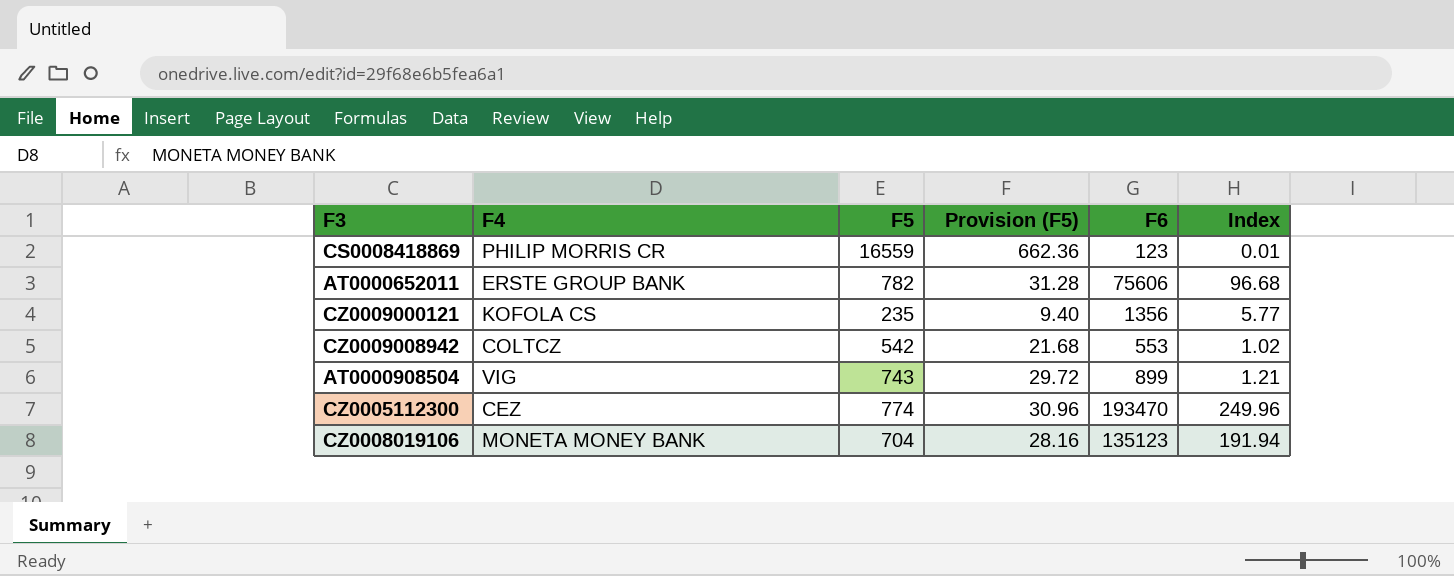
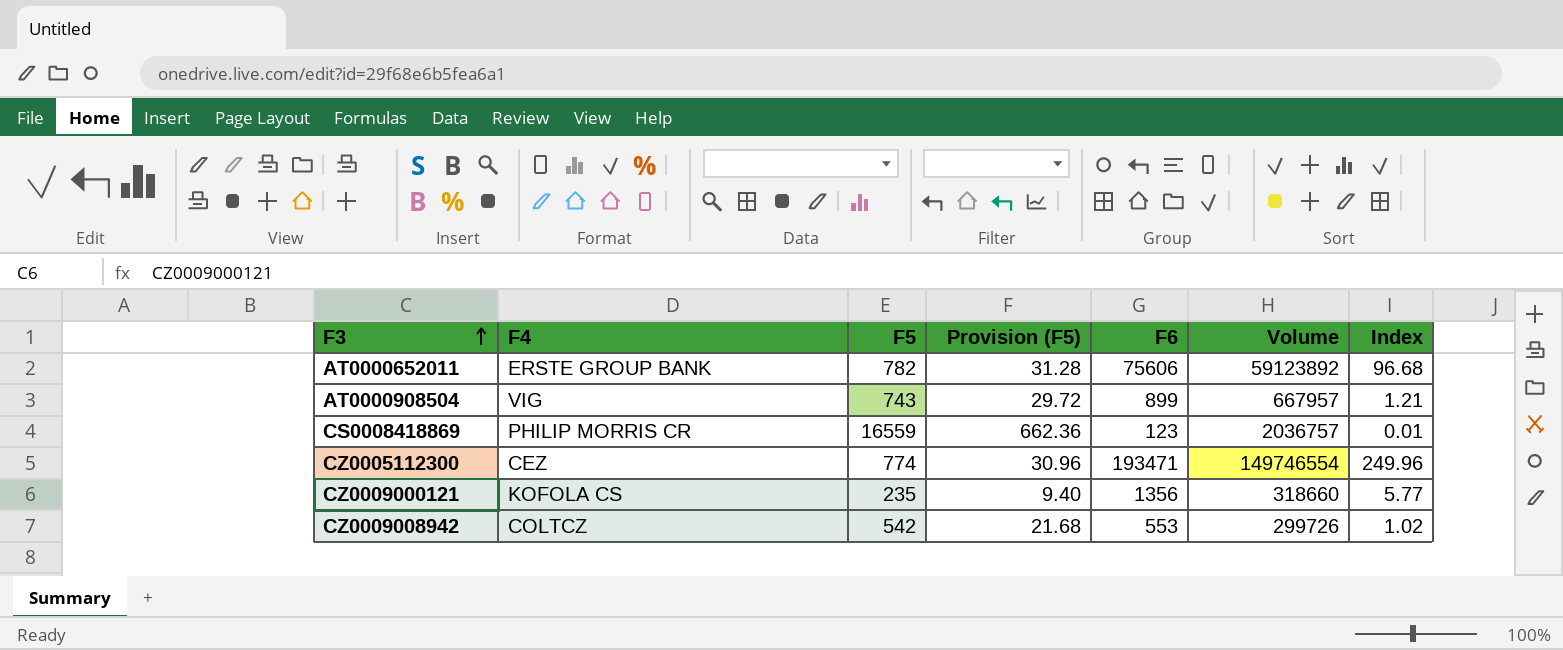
row order: none -> F3 ascending
column Volume | formula: none -> [F5] * [F6]
row CZ0008019106: MONETA MONEY BANK | 704 | 28.16 | 135123 | 191.94 -> none
CZ0005112300 | F6: 193470 -> 193471

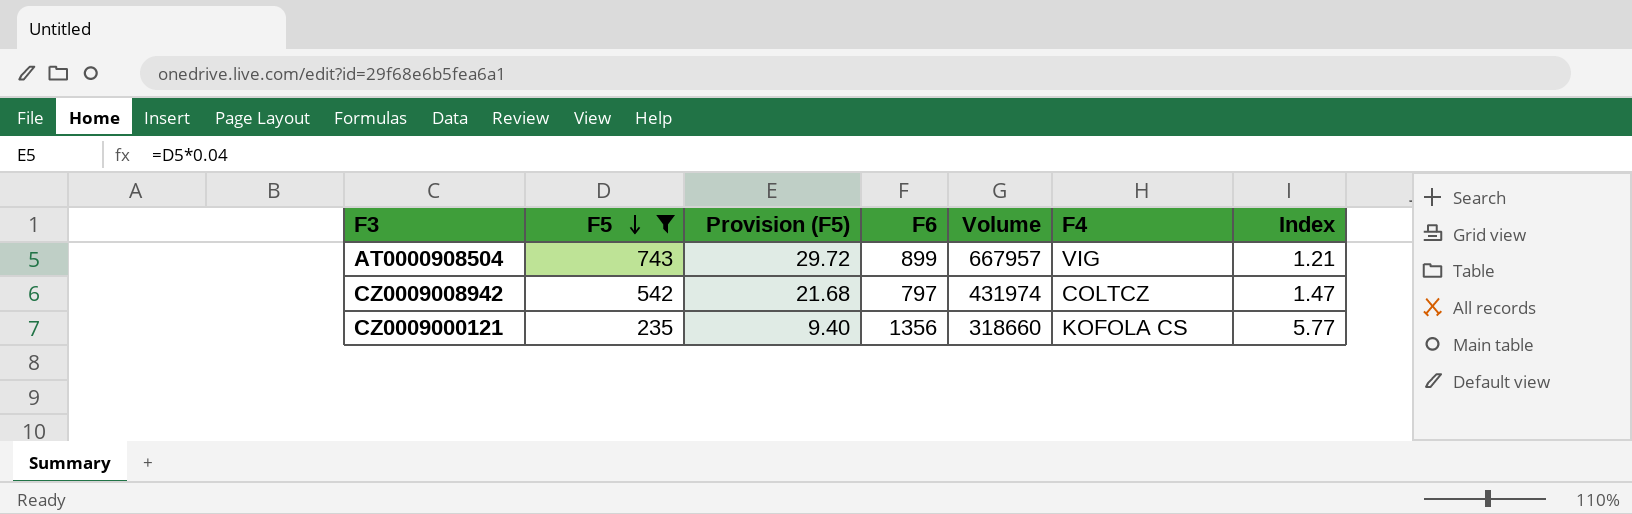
filter: none -> F5 <= 743
row order: F3 ascending -> F5 descending
column F4 | position: 2 -> 6
CZ0009008942 | F6: 553 -> 797
CZ0009008942 | Volume: 299726 -> 431974
CZ0009008942 | Index: 1.02 -> 1.47

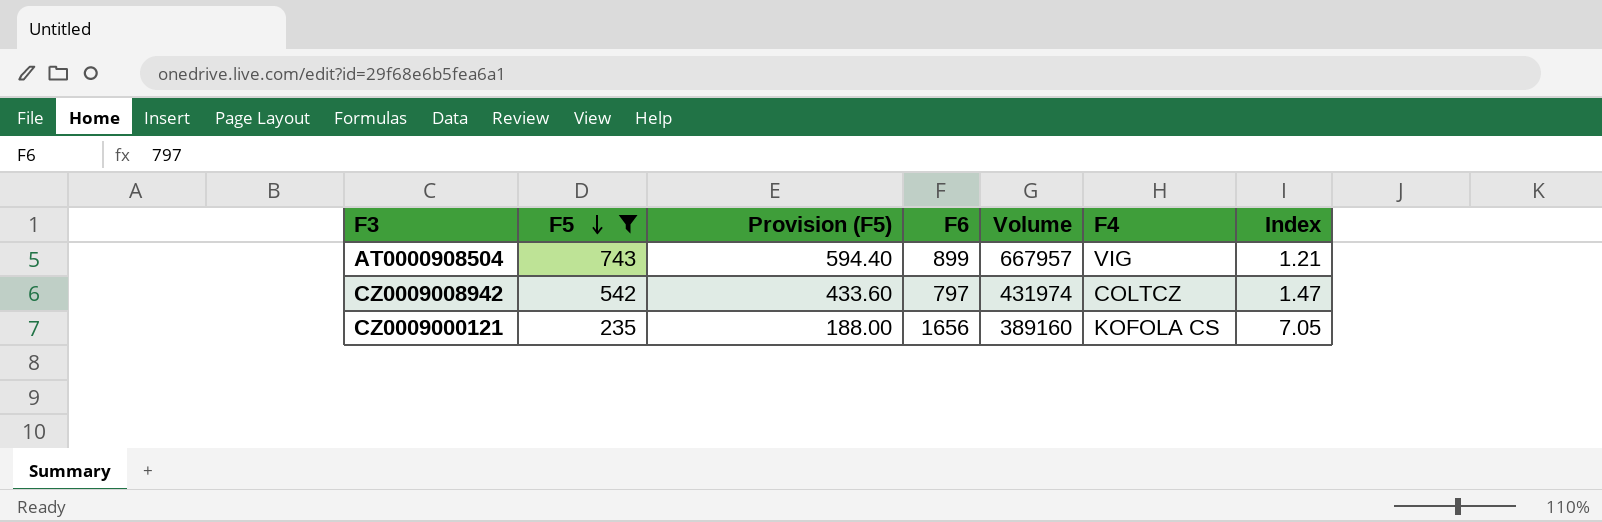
column Provision (F5) | formula: [F5] * 0.04 -> [F5] * 0.8
CZ0009000121 | F6: 1356 -> 1656
CZ0009000121 | Volume: 318660 -> 389160
CZ0009000121 | Index: 5.77 -> 7.05

